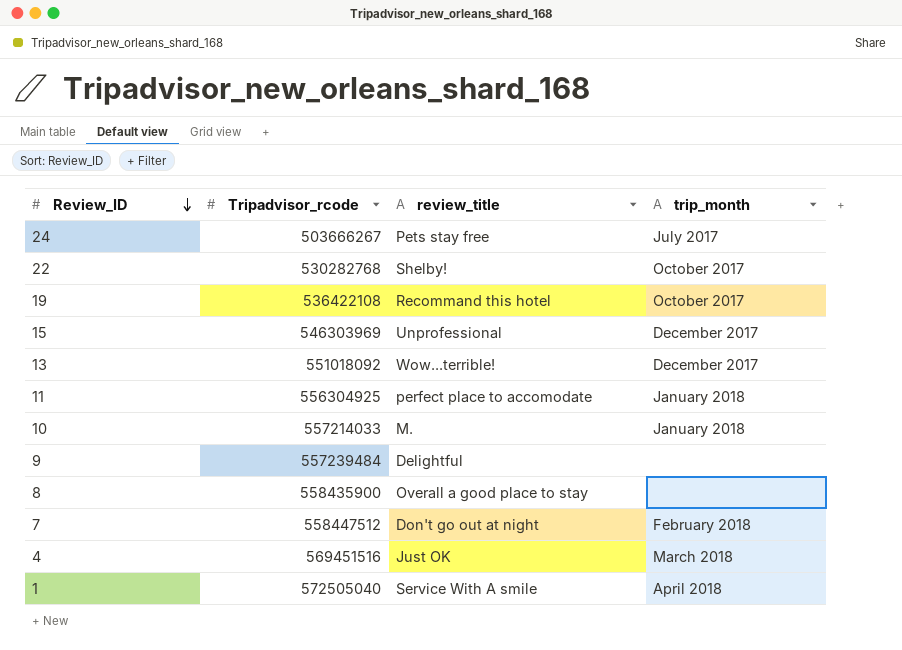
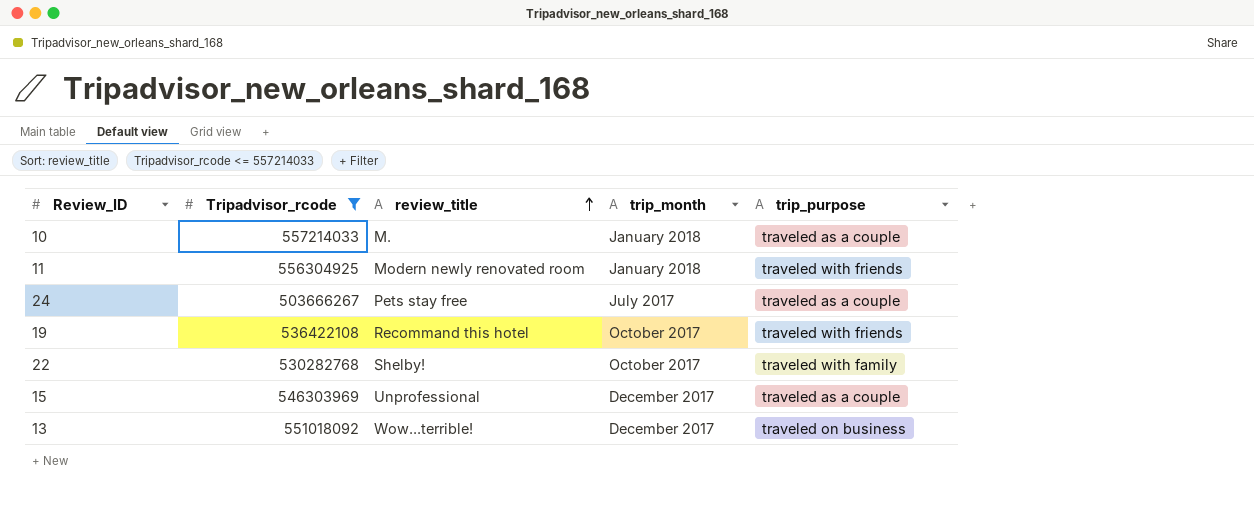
filter: none -> Tripadvisor_rcode <= 557214033
row order: Review_ID descending -> review_title ascending
column trip_purpose | position: none -> 5
11 | review_title: perfect place to accomodate -> Modern newly renovated room

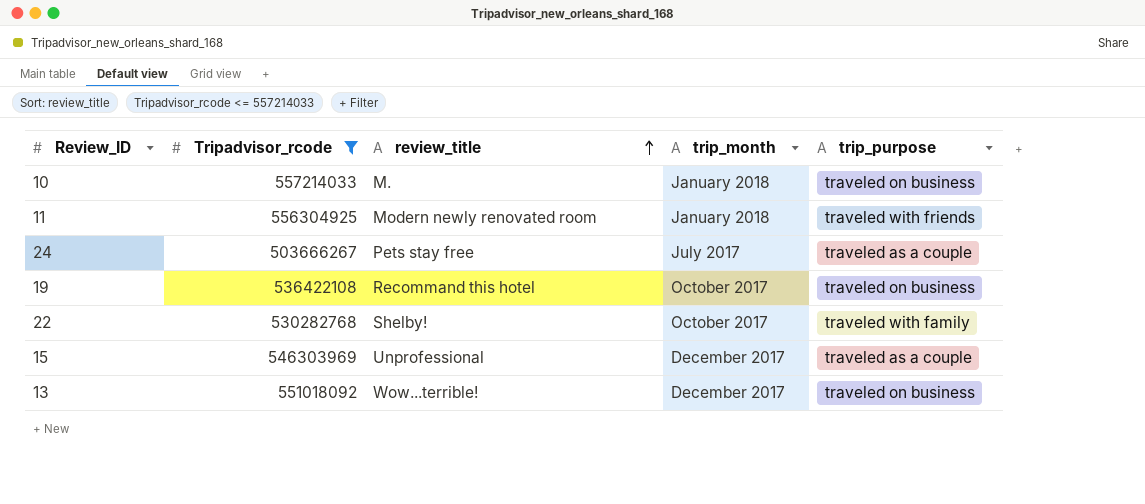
10 | trip_purpose: traveled as a couple -> traveled on business
19 | trip_purpose: traveled with friends -> traveled on business

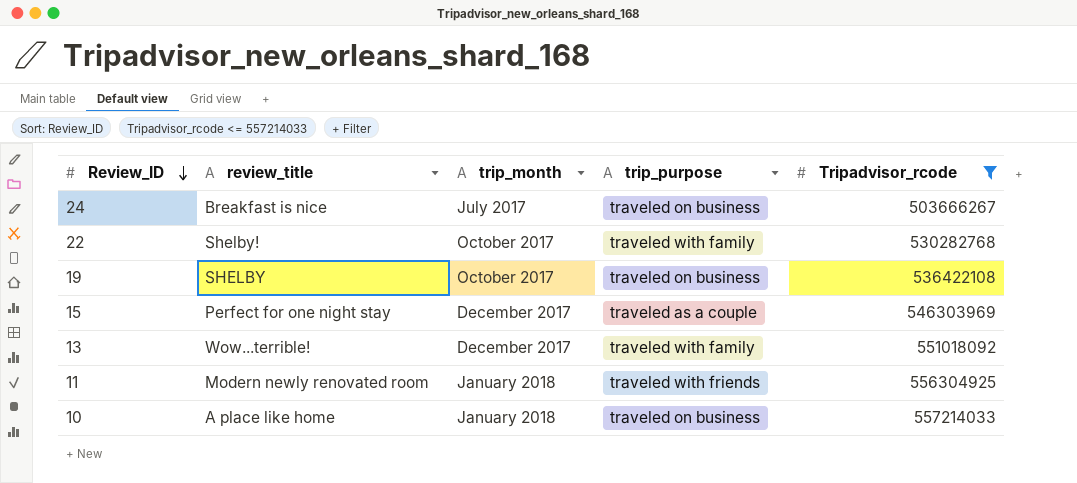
row order: review_title ascending -> Review_ID descending
column Tripadvisor_rcode | position: 2 -> 5
24 | review_title: Pets stay free -> Breakfast is nice
24 | trip_purpose: traveled as a couple -> traveled on business
19 | review_title: Recommand this hotel -> SHELBY
15 | review_title: Unprofessional -> Perfect for one night stay
13 | trip_purpose: traveled on business -> traveled with family
10 | review_title: M. -> A place like home

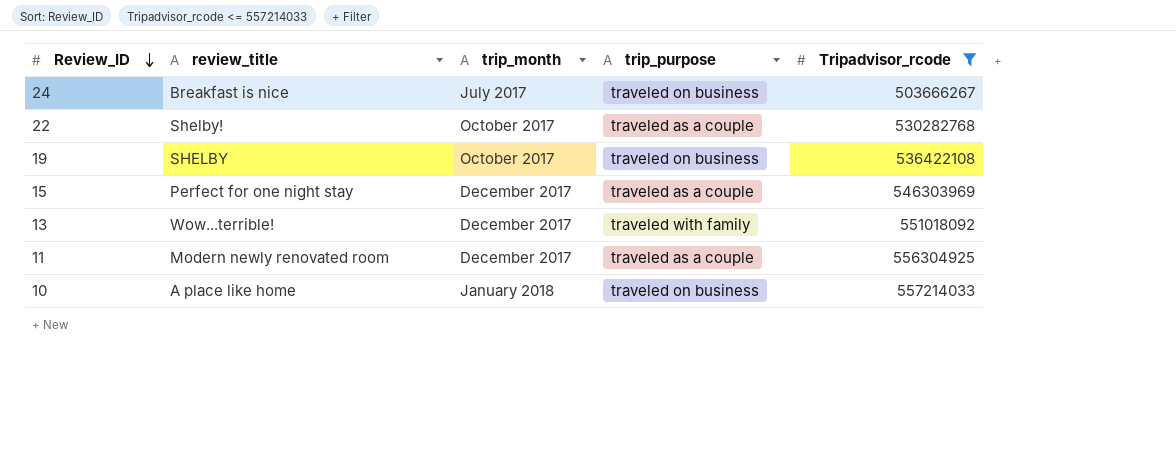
22 | trip_purpose: traveled with family -> traveled as a couple
11 | trip_month: January 2018 -> December 2017
11 | trip_purpose: traveled with friends -> traveled as a couple

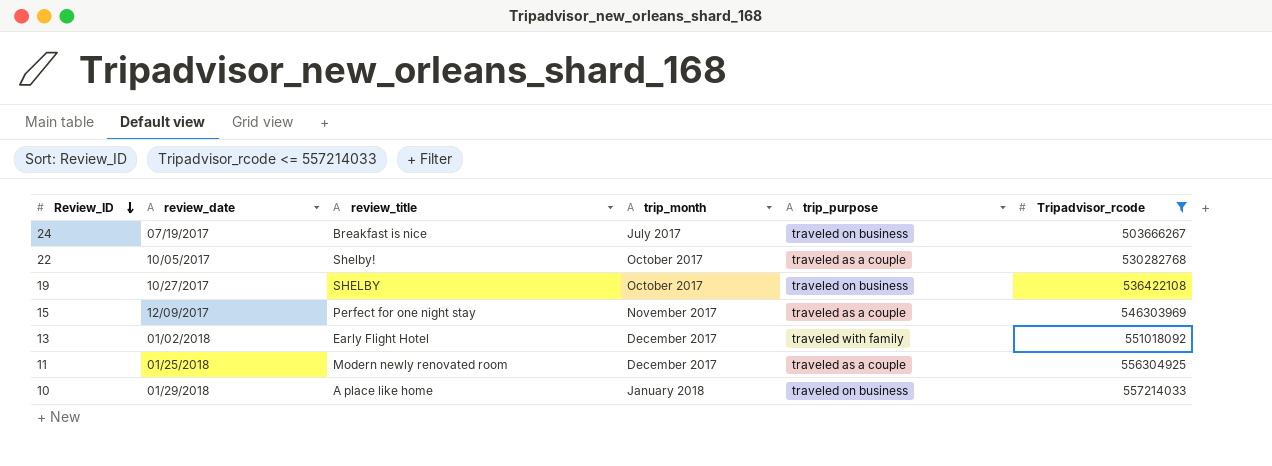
column review_date | position: none -> 2
15 | trip_month: December 2017 -> November 2017
13 | review_title: Wow...terrible! -> Early Flight Hotel

